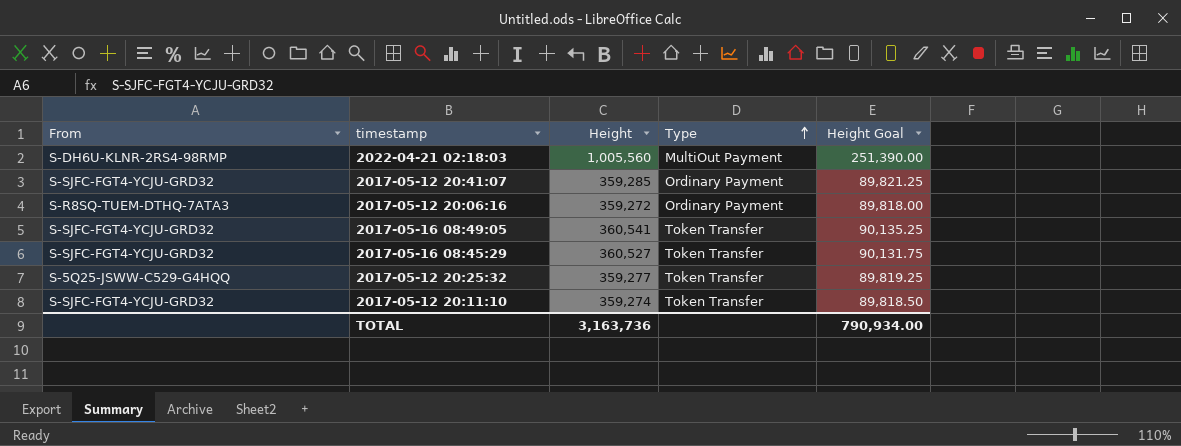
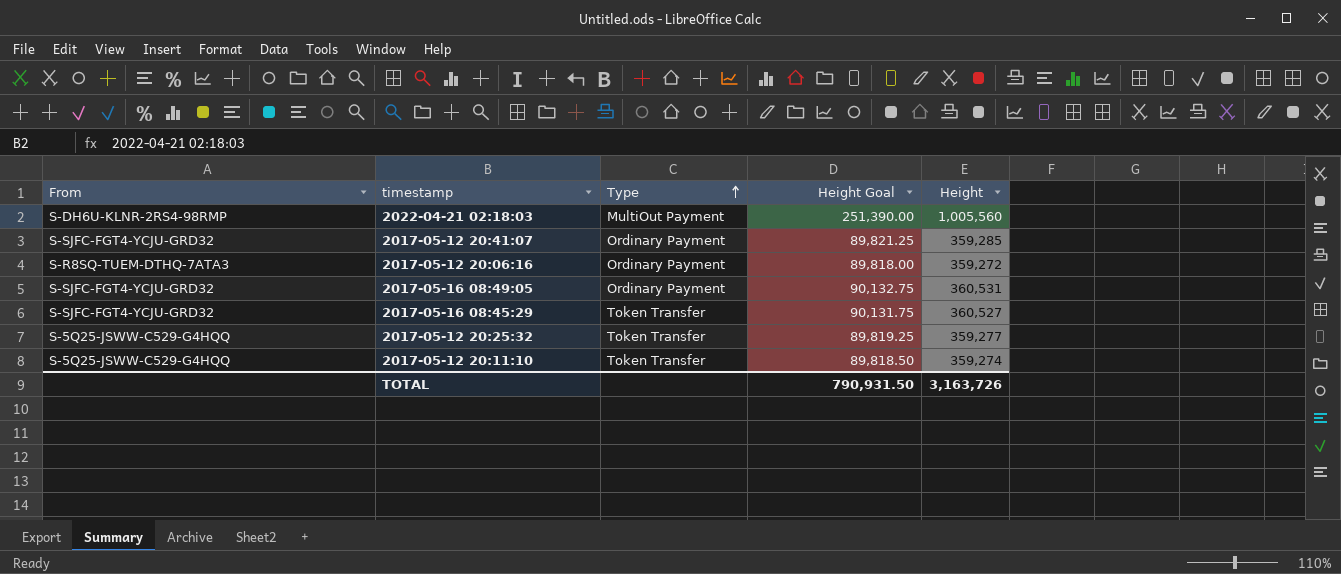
column Height | position: 3 -> 5
2017-05-16 08:49:05 | Type: Token Transfer -> Ordinary Payment
2017-05-16 08:49:05 | Height Goal: 90,135.25 -> 90,132.75
2017-05-16 08:49:05 | Height: 360,541 -> 360,531
2017-05-12 20:11:10 | From: S-SJFC-FGT4-YCJU-GRD32 -> S-5Q25-JSWW-C529-G4HQQ
TOTAL | Height Goal: 790,934.00 -> 790,931.50
TOTAL | Height: 3,163,736 -> 3,163,726

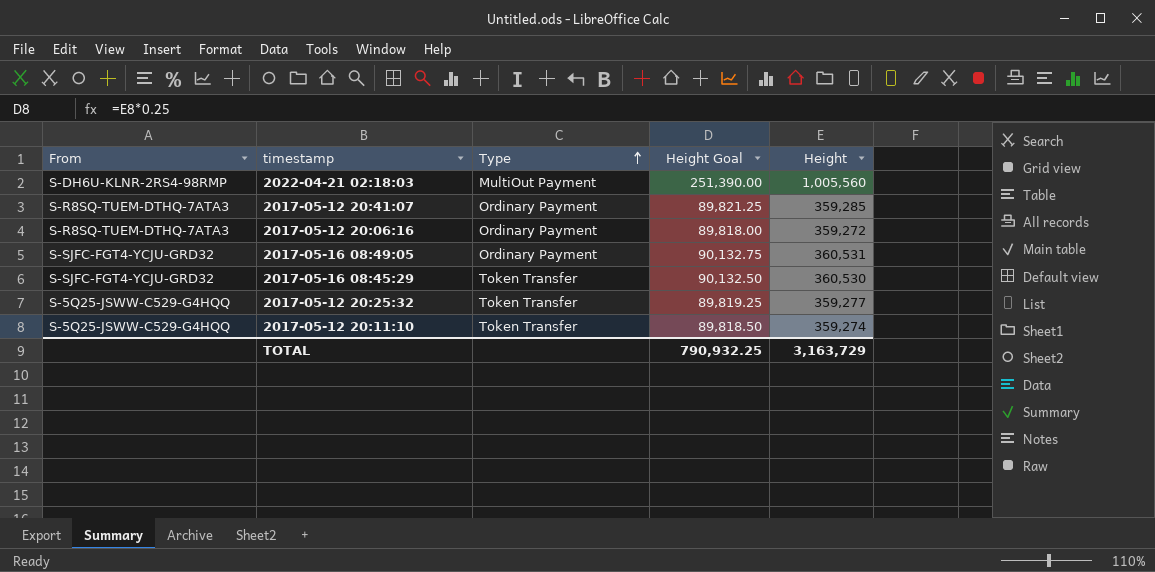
2017-05-12 20:41:07 | From: S-SJFC-FGT4-YCJU-GRD32 -> S-R8SQ-TUEM-DTHQ-7ATA3
2017-05-16 08:45:29 | Height Goal: 90,131.75 -> 90,132.50
2017-05-16 08:45:29 | Height: 360,527 -> 360,530
TOTAL | Height Goal: 790,931.50 -> 790,932.25
TOTAL | Height: 3,163,726 -> 3,163,729

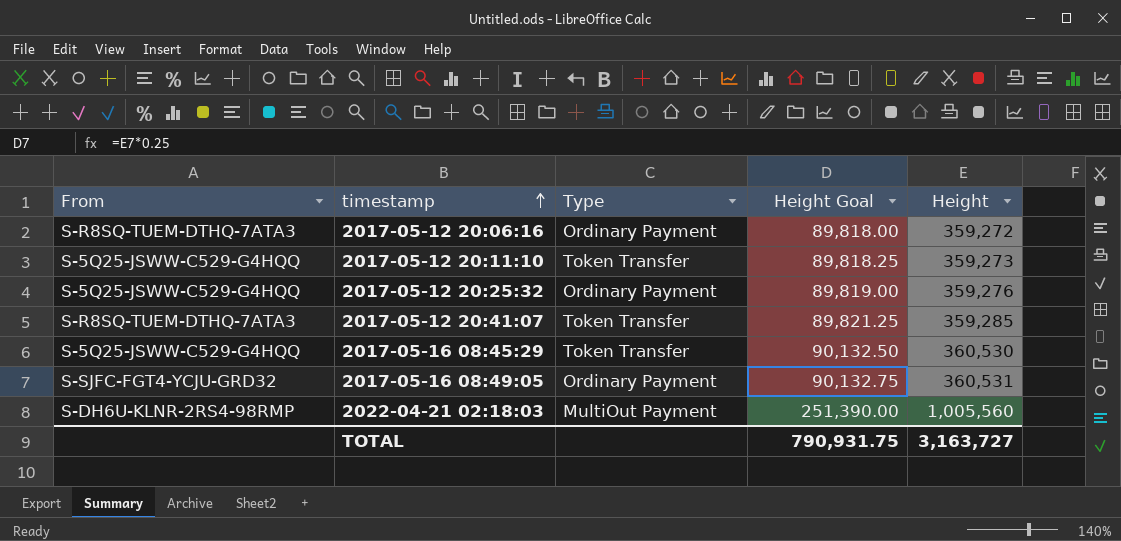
row order: Type ascending -> timestamp ascending
2017-05-12 20:11:10 | Height Goal: 89,818.50 -> 89,818.25
2017-05-12 20:11:10 | Height: 359,274 -> 359,273
2017-05-12 20:25:32 | Type: Token Transfer -> Ordinary Payment
2017-05-12 20:25:32 | Height Goal: 89,819.25 -> 89,819.00
2017-05-12 20:25:32 | Height: 359,277 -> 359,276
2017-05-12 20:41:07 | Type: Ordinary Payment -> Token Transfer
2017-05-16 08:45:29 | From: S-SJFC-FGT4-YCJU-GRD32 -> S-5Q25-JSWW-C529-G4HQQ
TOTAL | Height Goal: 790,932.25 -> 790,931.75
TOTAL | Height: 3,163,729 -> 3,163,727

